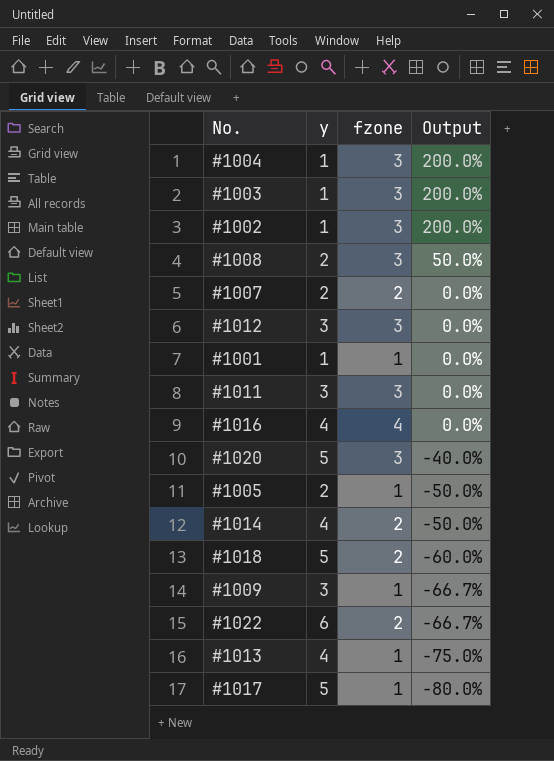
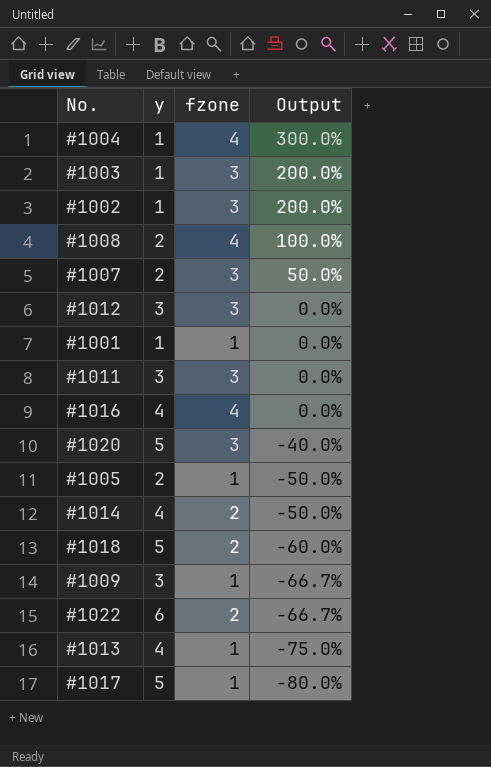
#1004 | fzone: 3 -> 4
#1004 | Output: 200.0% -> 300.0%
#1008 | fzone: 3 -> 4
#1008 | Output: 50.0% -> 100.0%
#1007 | fzone: 2 -> 3
#1007 | Output: 0.0% -> 50.0%

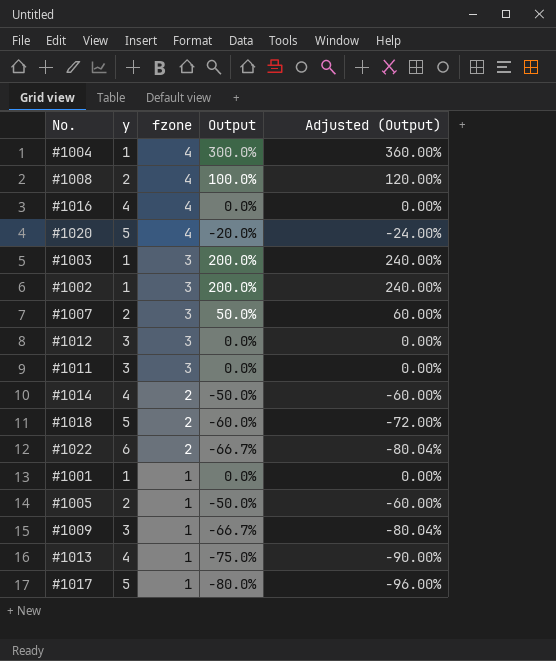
row order: Output descending -> fzone descending
column Adjusted (Output) | formula: none -> [Output] * 1.2
#1020 | fzone: 3 -> 4
#1020 | Output: -40.0% -> -20.0%

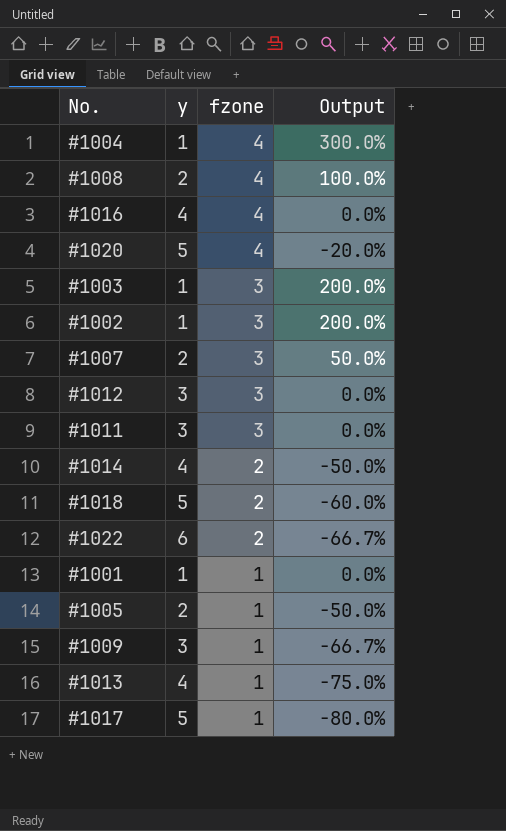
column Adjusted (Output) | formula: [Output] * 1.2 -> none

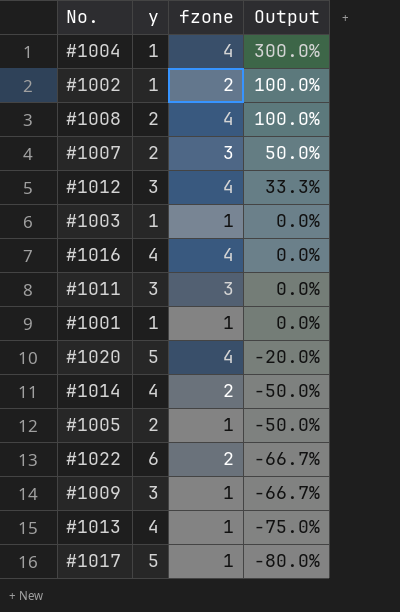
row order: fzone descending -> Output descending
row #1018: 5 | 2 | -60.0% -> none
#1002 | fzone: 3 -> 2
#1002 | Output: 200.0% -> 100.0%
#1012 | fzone: 3 -> 4
#1012 | Output: 0.0% -> 33.3%
#1003 | fzone: 3 -> 1
#1003 | Output: 200.0% -> 0.0%

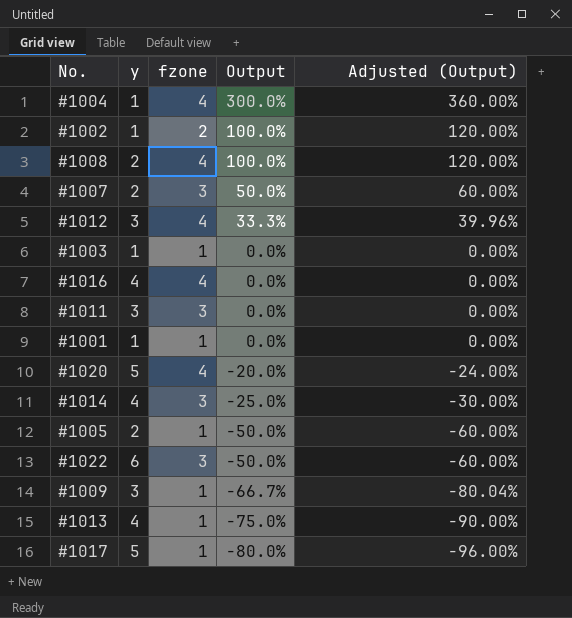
column Adjusted (Output) | formula: none -> [Output] * 1.2
#1014 | fzone: 2 -> 3
#1014 | Output: -50.0% -> -25.0%
#1022 | fzone: 2 -> 3
#1022 | Output: -66.7% -> -50.0%

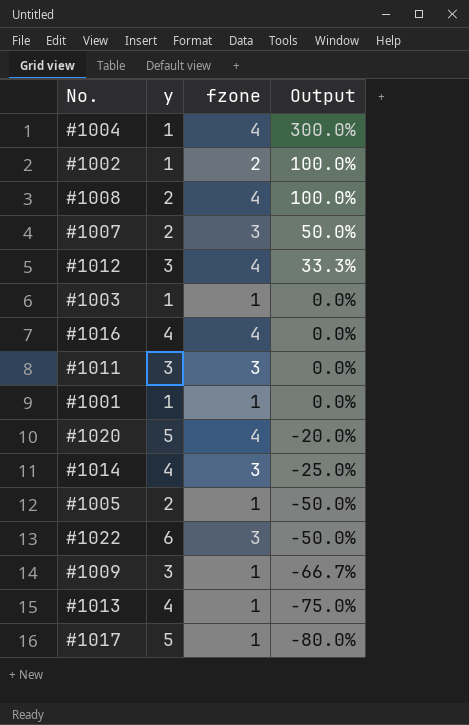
column Adjusted (Output) | formula: [Output] * 1.2 -> none

